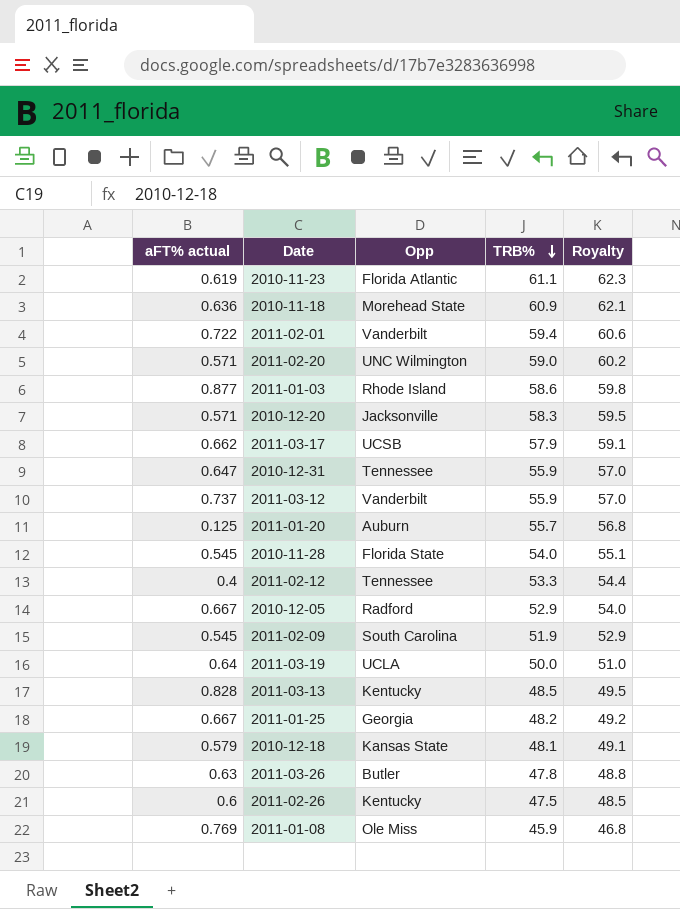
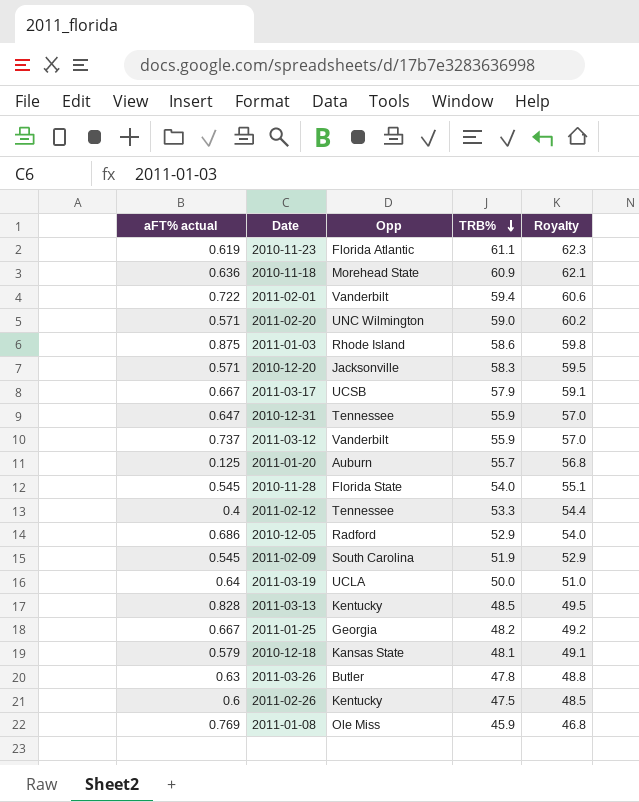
2011-01-03 | aFT% actual: 0.877 -> 0.875
2011-03-17 | aFT% actual: 0.662 -> 0.667
2010-12-05 | aFT% actual: 0.667 -> 0.686

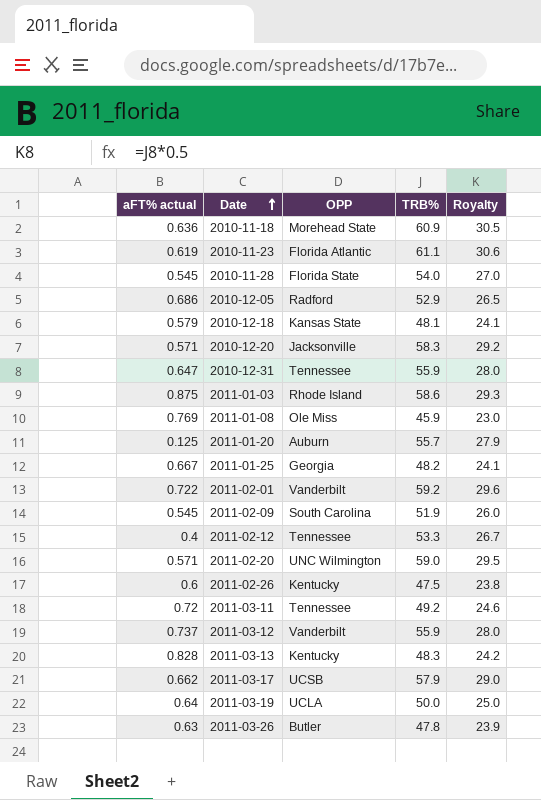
row order: TRB% descending -> Date ascending
column name: Opp -> OPP
column Royalty | formula: [TRB%] * 1.02 -> [TRB%] * 0.5
2011-02-01 | TRB%: 59.4 -> 59.2
row 2011-03-11: none -> 0.72 | Tennessee | 49.2 | 24.6
2011-03-13 | TRB%: 48.5 -> 48.3
2011-03-17 | aFT% actual: 0.667 -> 0.662

